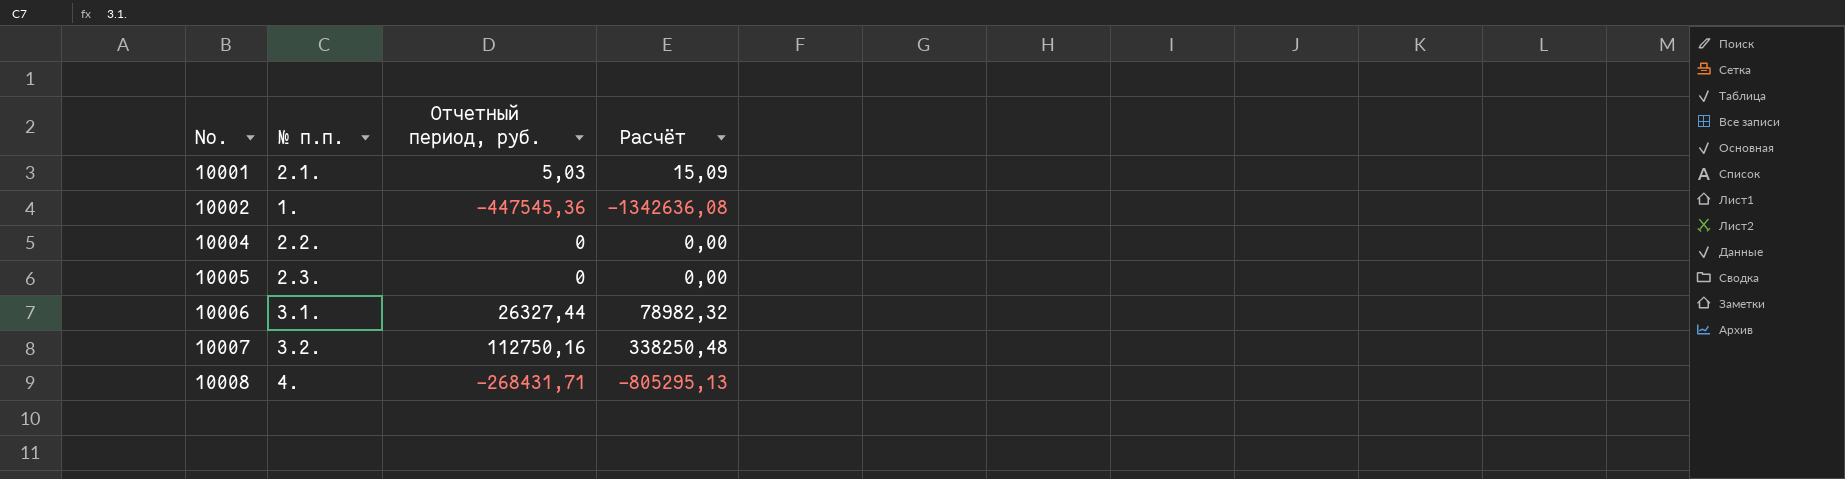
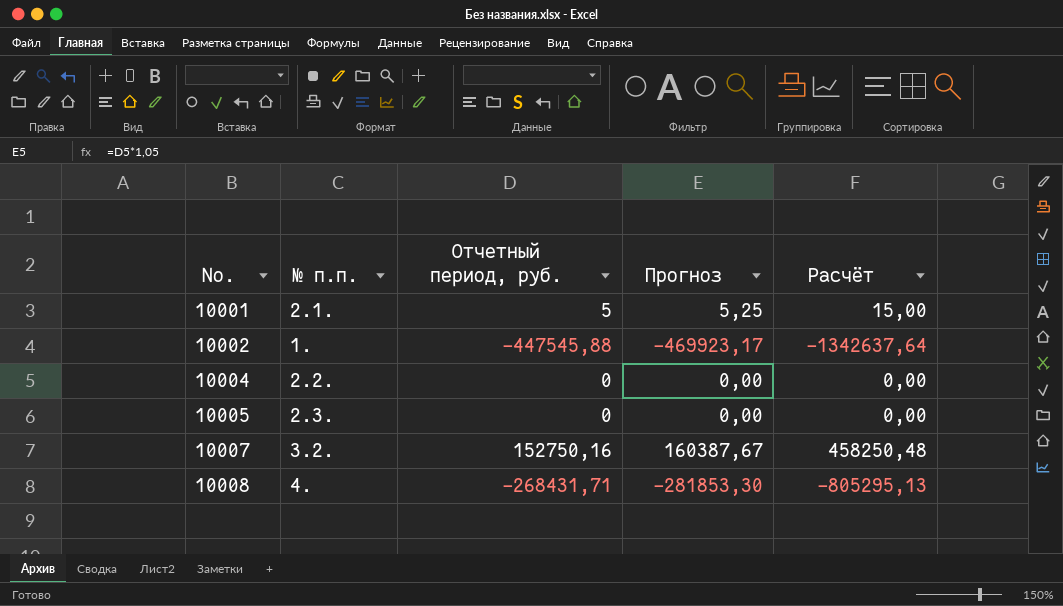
column Прогноз | formula: none -> [Отчетный период, руб.] * 1,05
row 10006: 3.1. | 26327,44 | 78982,32 -> none
10001 | Отчетный период, руб.: 5,03 -> 5
10001 | Расчёт: 15,09 -> 15,00
10002 | Отчетный период, руб.: -447545,36 -> -447545,88
10002 | Расчёт: -1342636,08 -> -1342637,64
10007 | Отчетный период, руб.: 112750,16 -> 152750,16
10007 | Расчёт: 338250,48 -> 458250,48

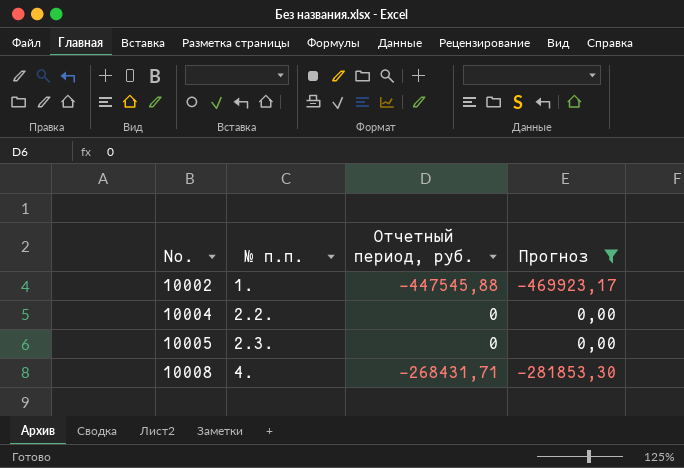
filter: none -> Прогноз <= 0,00
column Расчёт | formula: [Отчетный период, руб.] * 3 -> none

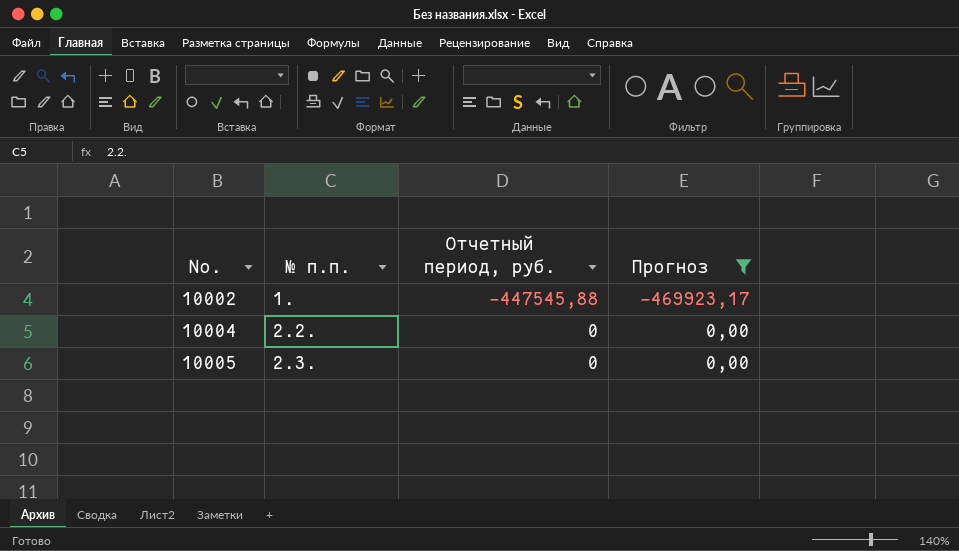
row 10008: 4. | -268431,71 | -281853,30 -> none

